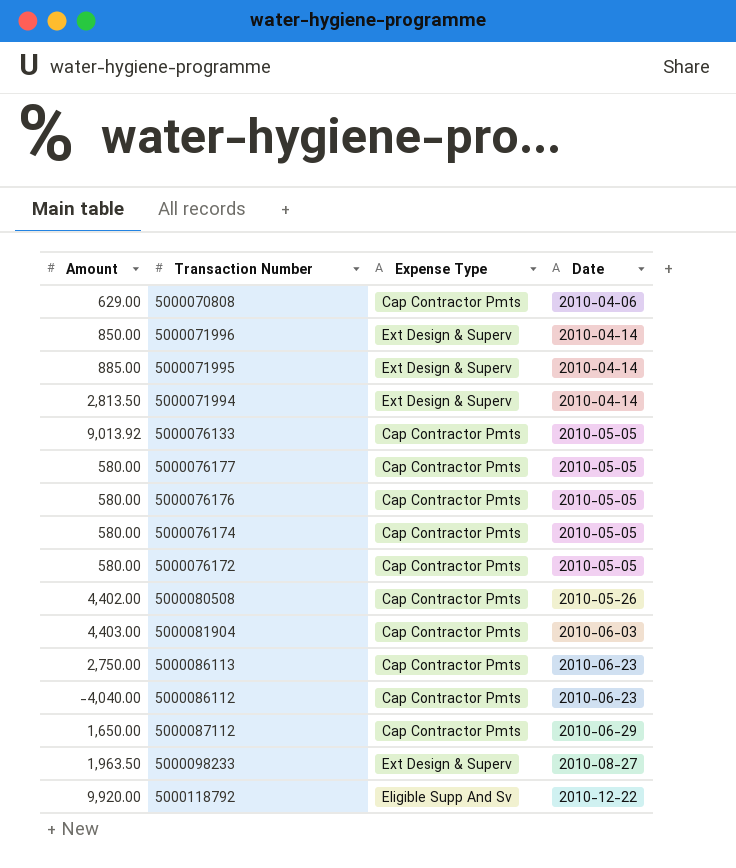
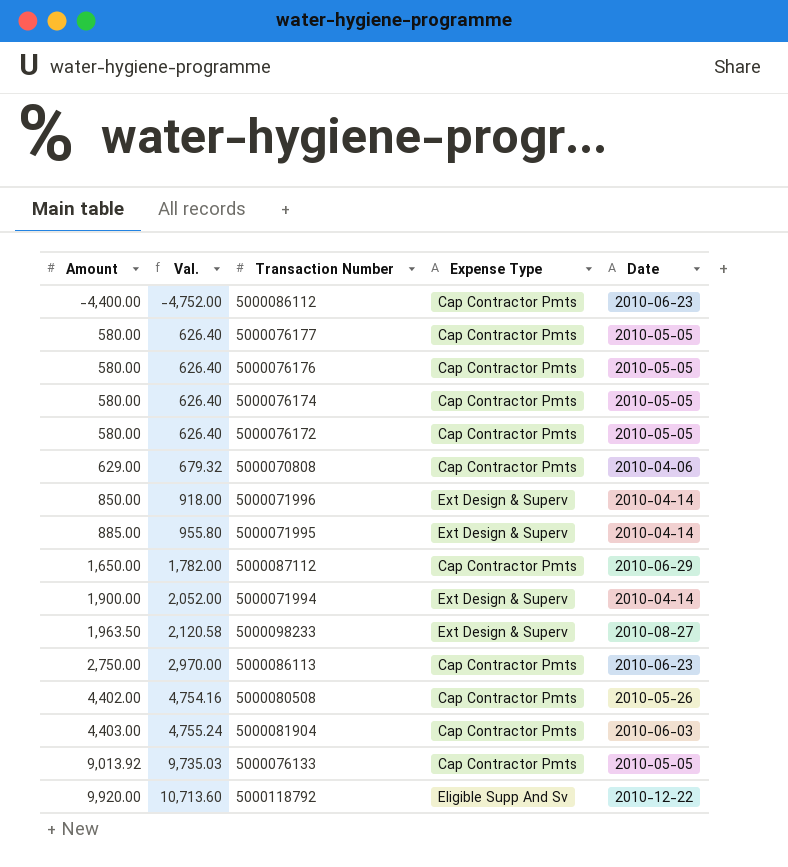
row order: Date ascending -> Amount ascending
column Val. | formula: none -> [Amount] * 1.08
5000086112 | Amount: -4,040.00 -> -4,400.00
5000071994 | Amount: 2,813.50 -> 1,900.00

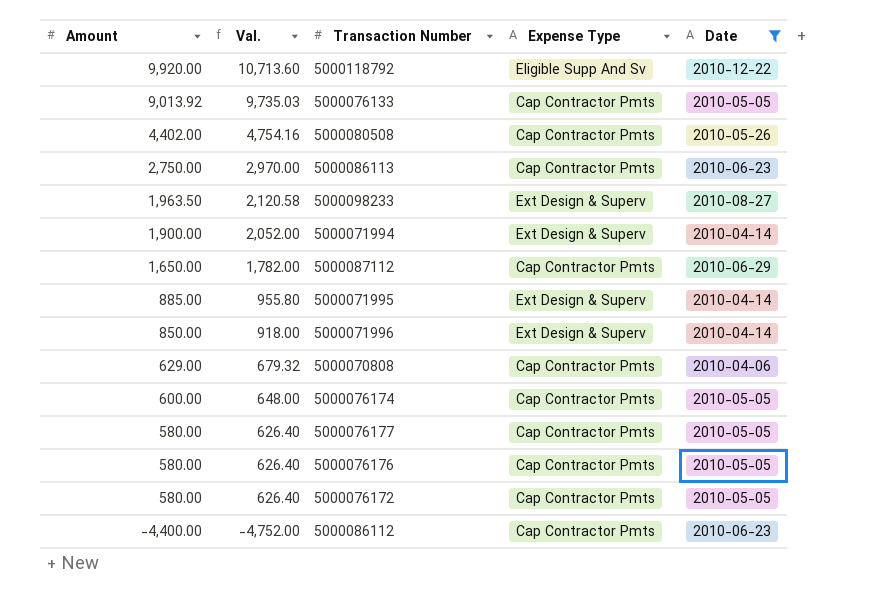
filter: none -> Date != 2010-06-03
row order: Amount ascending -> Amount descending
5000076174 | Amount: 580.00 -> 600.00
5000076174 | Val.: 626.40 -> 648.00

